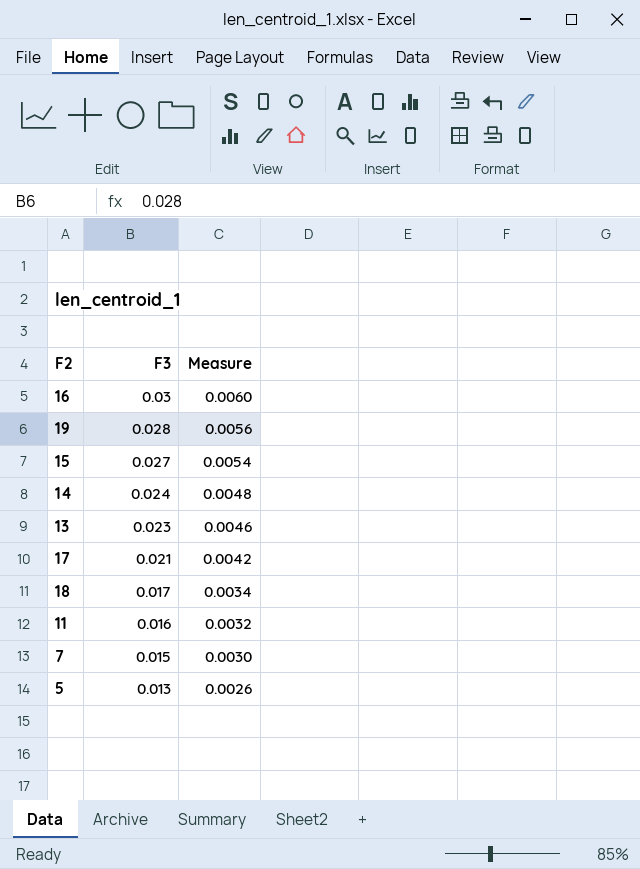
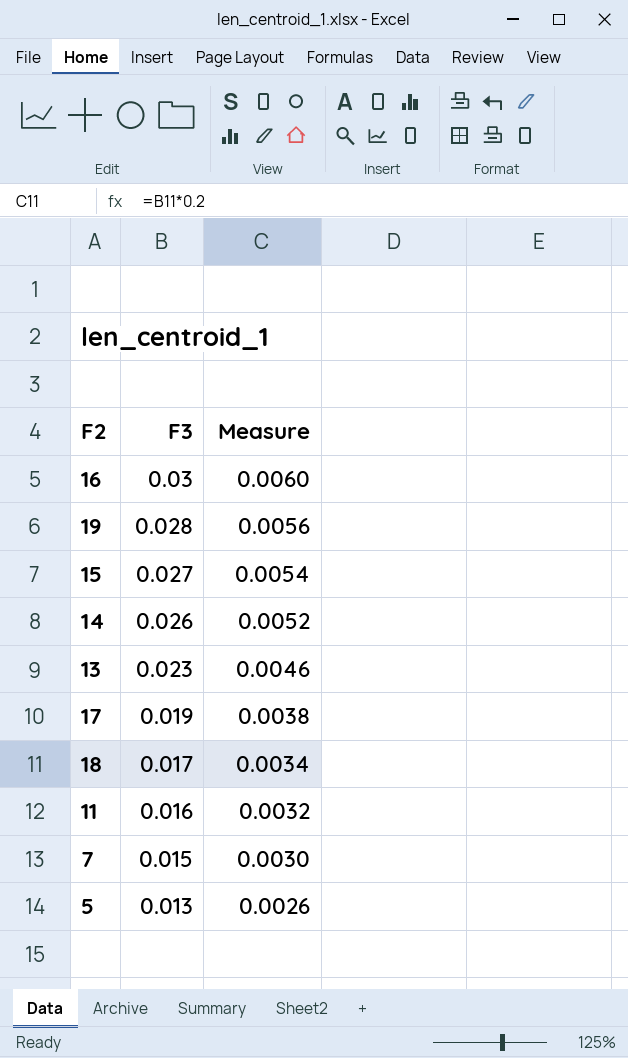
14 | F3: 0.024 -> 0.026
14 | Measure: 0.0048 -> 0.0052
17 | F3: 0.021 -> 0.019
17 | Measure: 0.0042 -> 0.0038

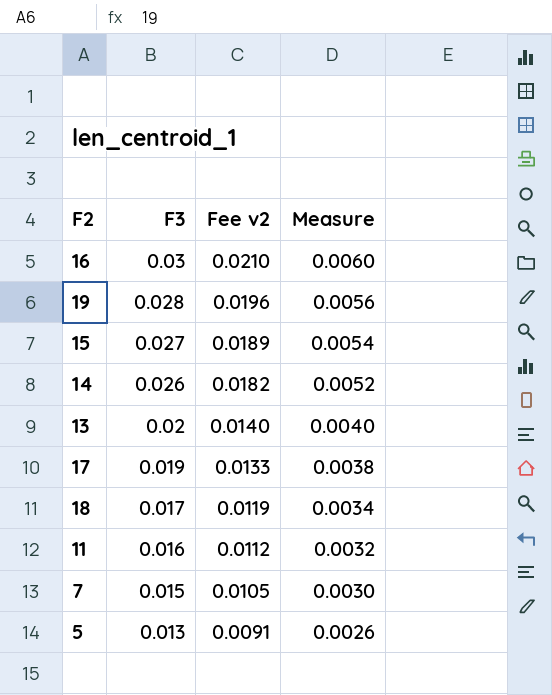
column Fee v2 | formula: none -> [F3] * 0.7
13 | F3: 0.023 -> 0.02
13 | Measure: 0.0046 -> 0.0040

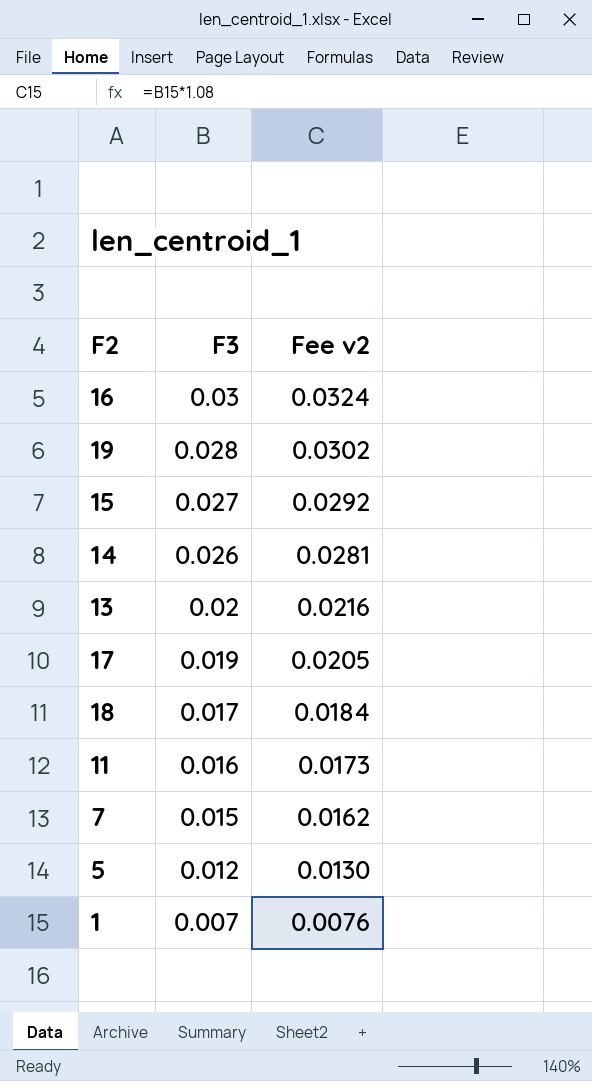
column Measure | formula: [F3] * 0.2 -> none
column Fee v2 | formula: [F3] * 0.7 -> [F3] * 1.08
5 | F3: 0.013 -> 0.012
row 1: none -> 0.007 | 0.0076

